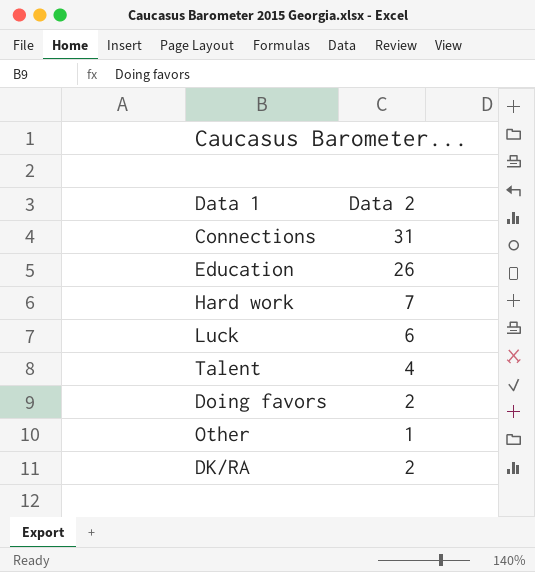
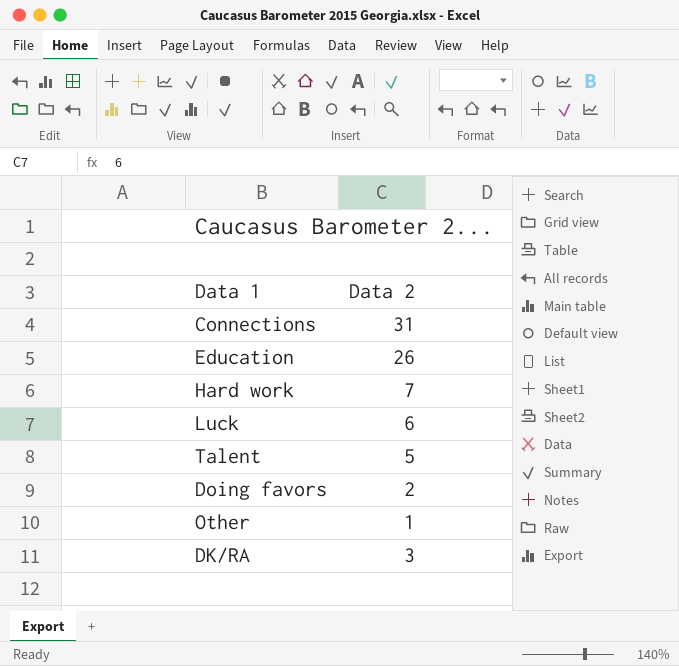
Talent | Data 2: 4 -> 5
DK/RA | Data 2: 2 -> 3

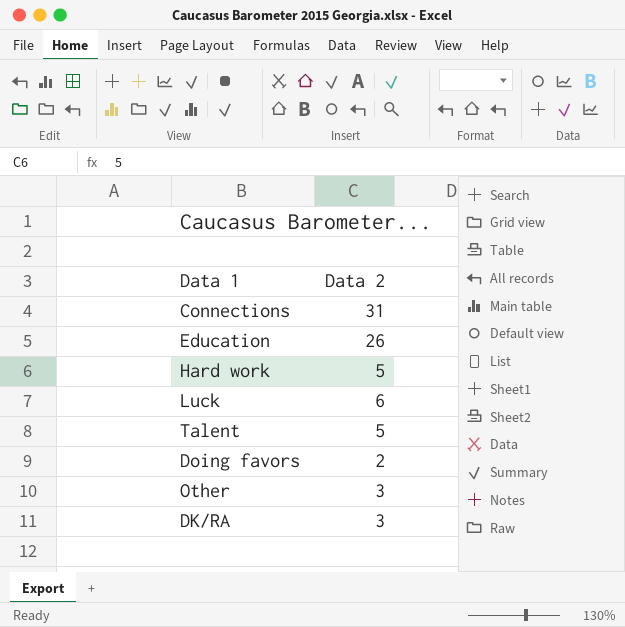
Hard work | Data 2: 7 -> 5
Other | Data 2: 1 -> 3

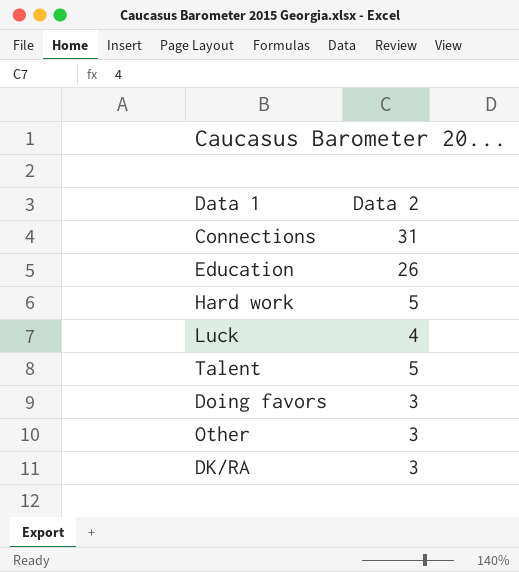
Luck | Data 2: 6 -> 4
Doing favors | Data 2: 2 -> 3

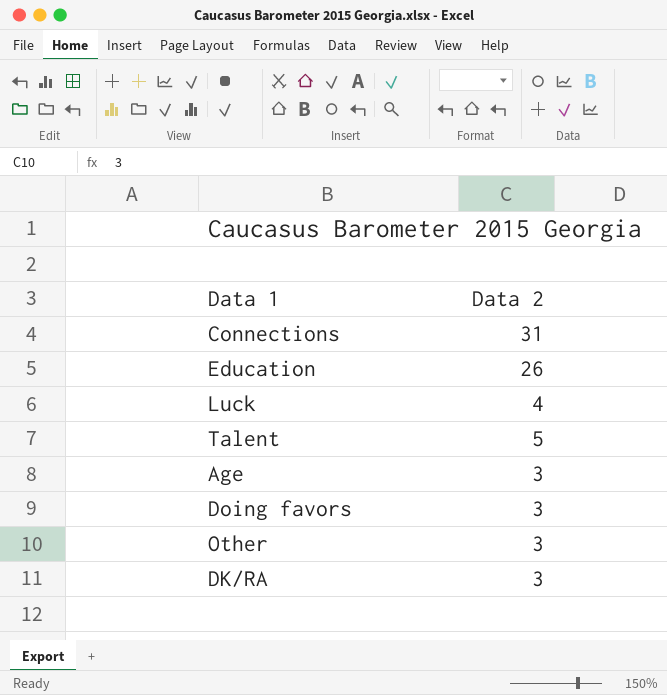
row Hard work: 5 -> none
row Age: none -> 3

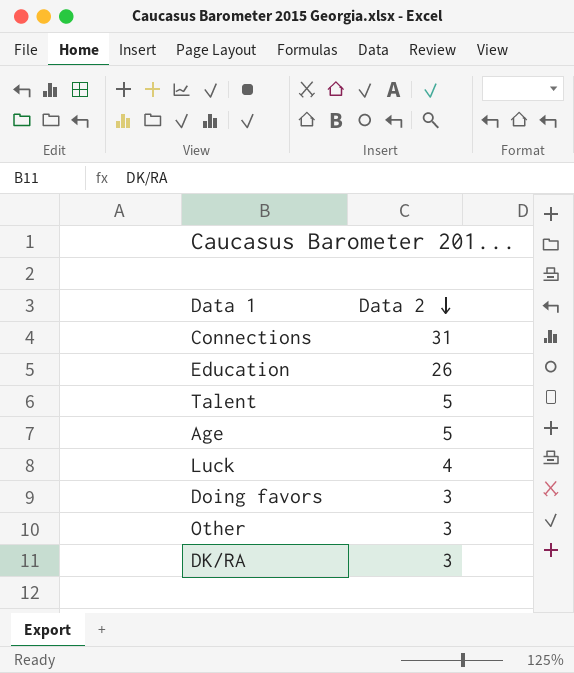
row order: none -> Data 2 descending
Age | Data 2: 3 -> 5

